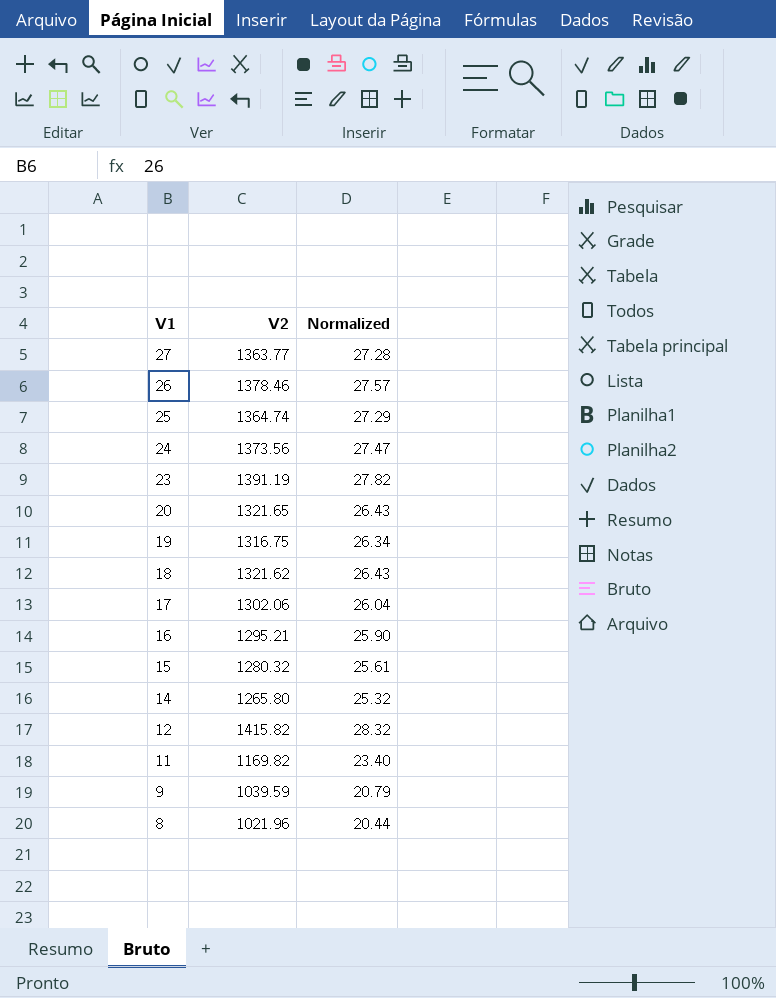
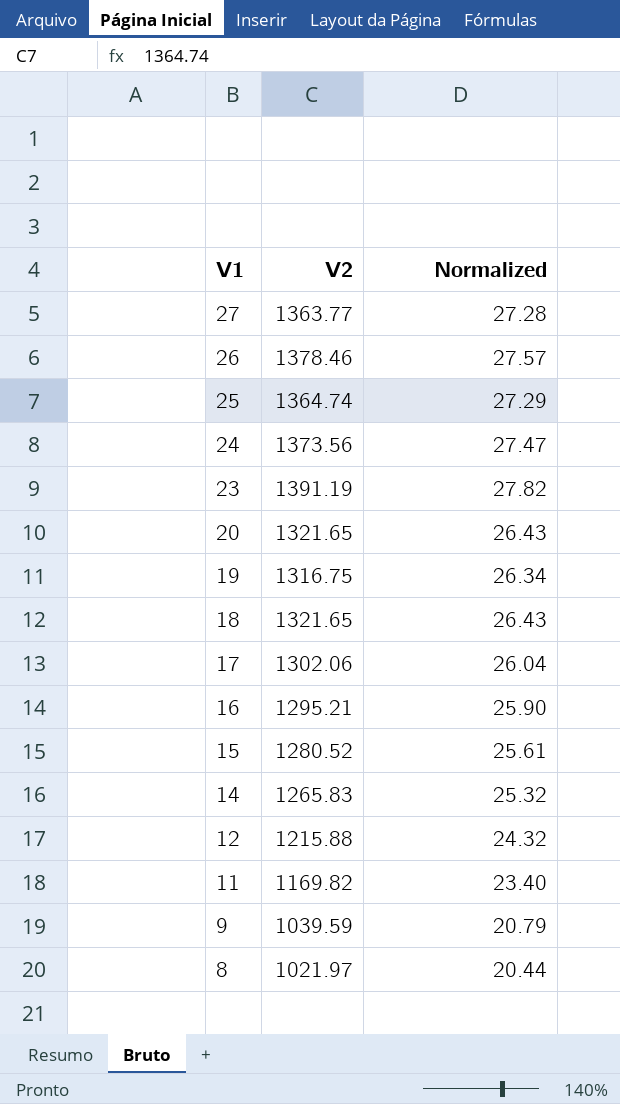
18 | V2: 1321.62 -> 1321.65
15 | V2: 1280.32 -> 1280.52
14 | V2: 1265.80 -> 1265.83
12 | V2: 1415.82 -> 1215.88
12 | Normalized: 28.32 -> 24.32
8 | V2: 1021.96 -> 1021.97

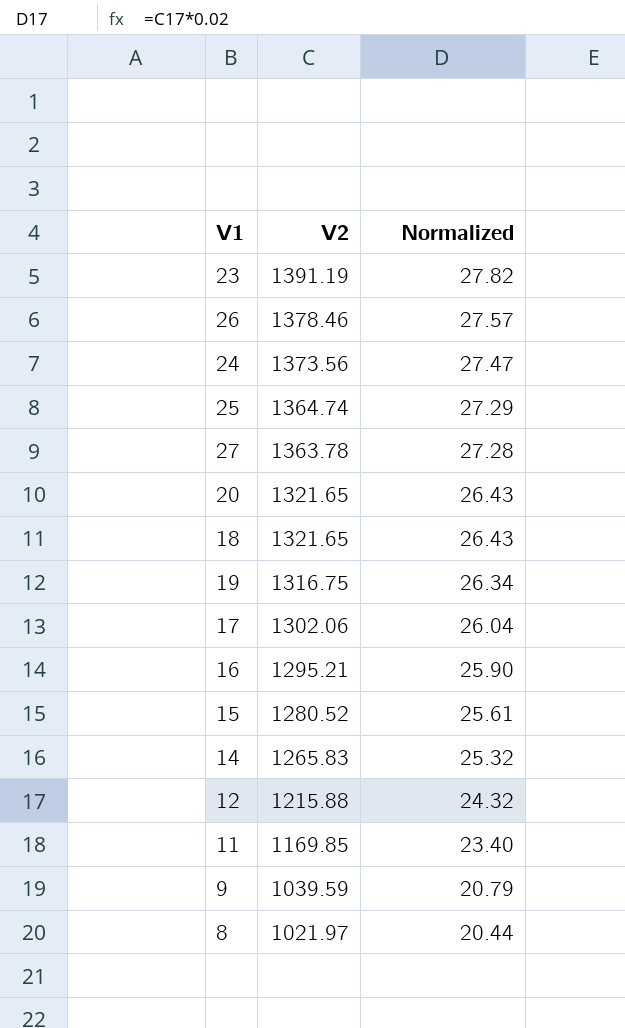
row order: V1 descending -> V2 descending
27 | V2: 1363.77 -> 1363.78
11 | V2: 1169.82 -> 1169.85

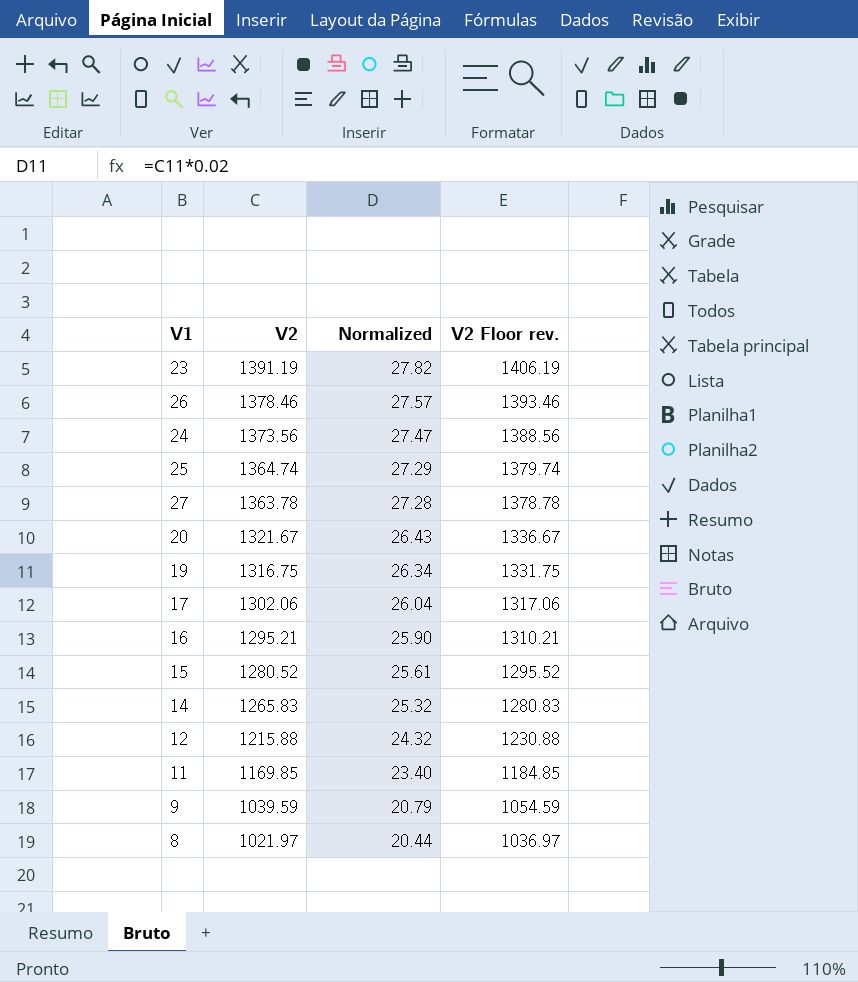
column V2 Floor rev. | formula: none -> [V2] + 15
row 18: 1321.65 | 26.43 -> none
20 | V2: 1321.65 -> 1321.67

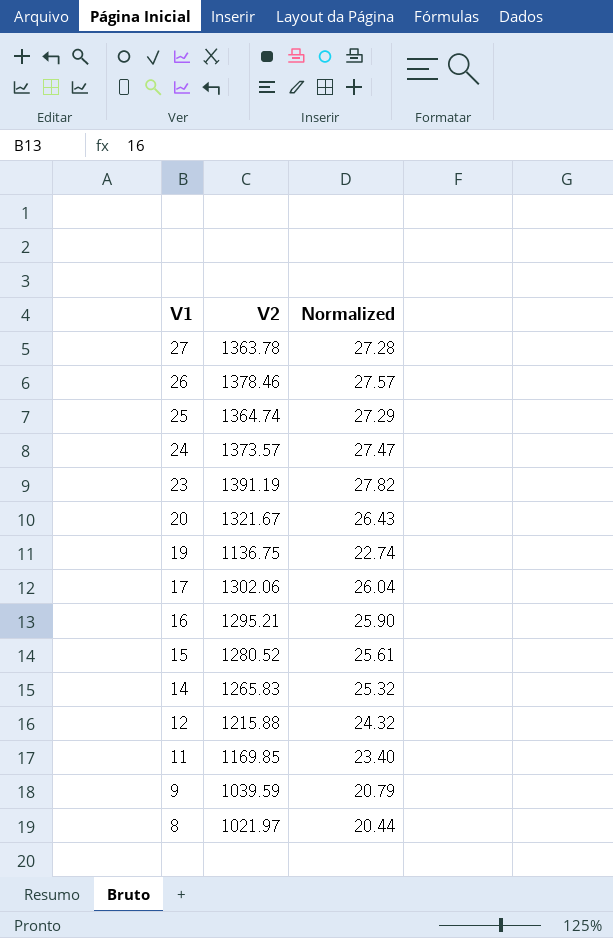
row order: V2 descending -> V1 descending
column V2 Floor rev. | formula: [V2] + 15 -> none
24 | V2: 1373.56 -> 1373.57
19 | V2: 1316.75 -> 1136.75
19 | Normalized: 26.34 -> 22.74

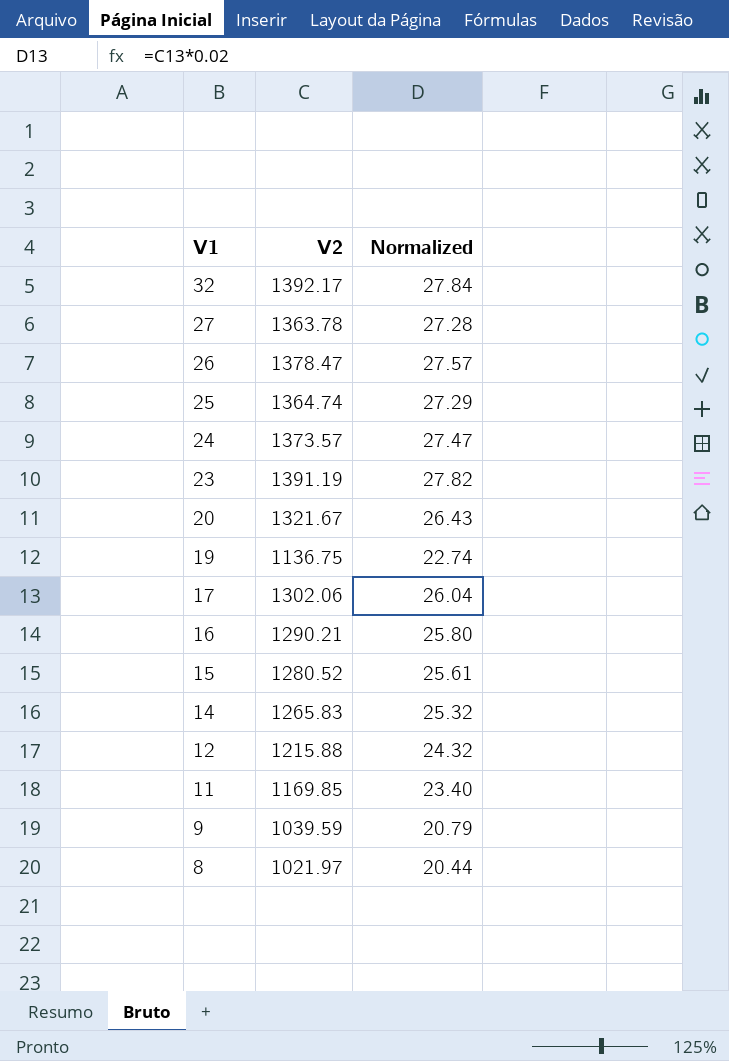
row 32: none -> 1392.17 | 27.84
26 | V2: 1378.46 -> 1378.47
16 | V2: 1295.21 -> 1290.21
16 | Normalized: 25.90 -> 25.80

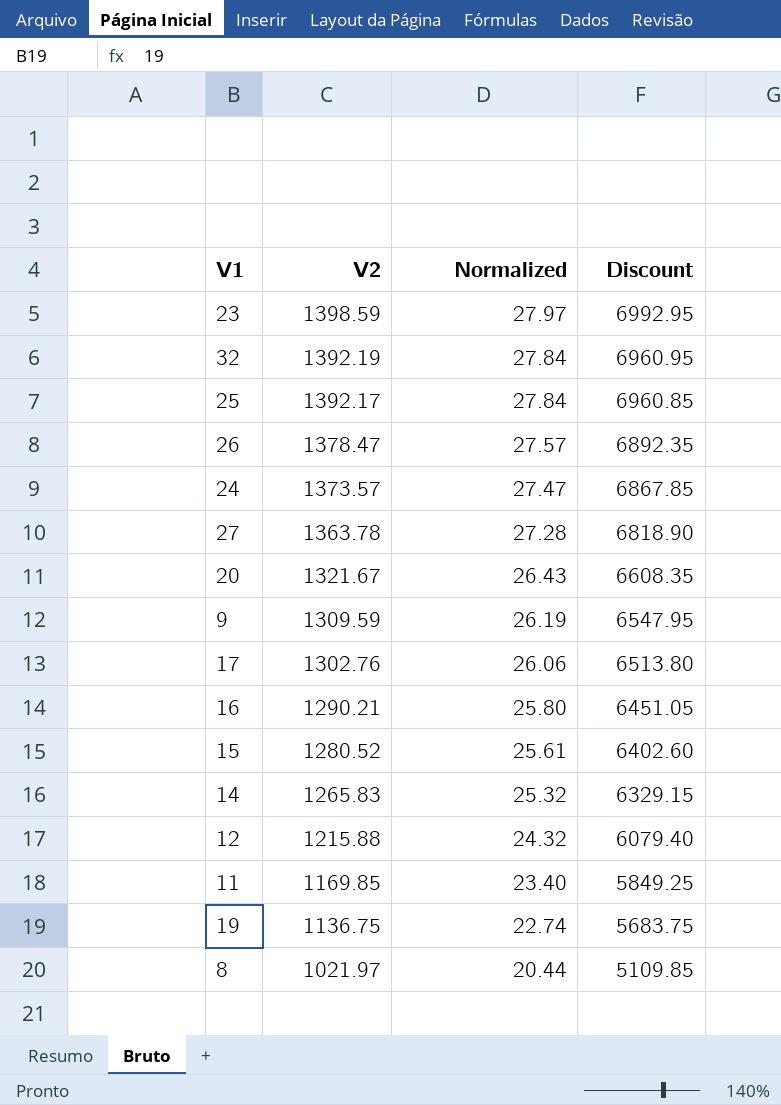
row order: V1 descending -> V2 descending
column Discount | formula: none -> [V2] * 5
23 | V2: 1391.19 -> 1398.59
23 | Normalized: 27.82 -> 27.97
32 | V2: 1392.17 -> 1392.19
25 | V2: 1364.74 -> 1392.17
25 | Normalized: 27.29 -> 27.84
9 | V2: 1039.59 -> 1309.59
9 | Normalized: 20.79 -> 26.19
17 | V2: 1302.06 -> 1302.76
17 | Normalized: 26.04 -> 26.06

